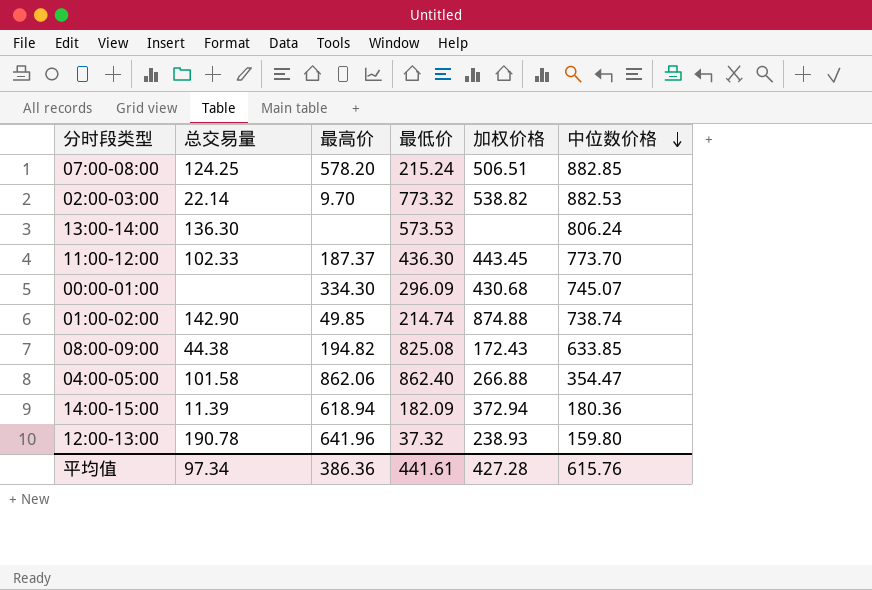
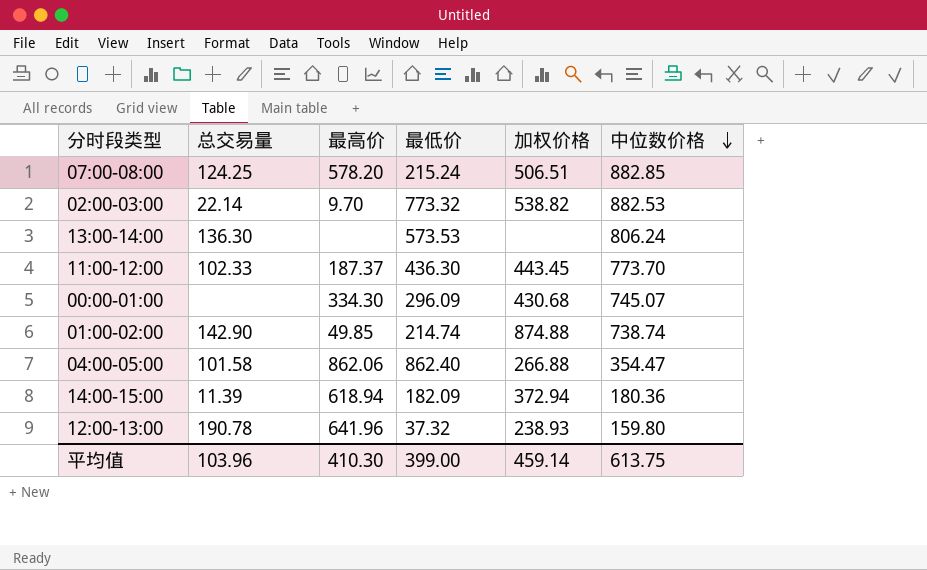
row 08:00-09:00: 44.38 | 194.82 | 825.08 | 172.43 | 633.85 -> none
平均值 | 总交易量: 97.34 -> 103.96
平均值 | 最高价: 386.36 -> 410.30
平均值 | 最低价: 441.61 -> 399.00
平均值 | 加权价格: 427.28 -> 459.14
平均值 | 中位数价格: 615.76 -> 613.75

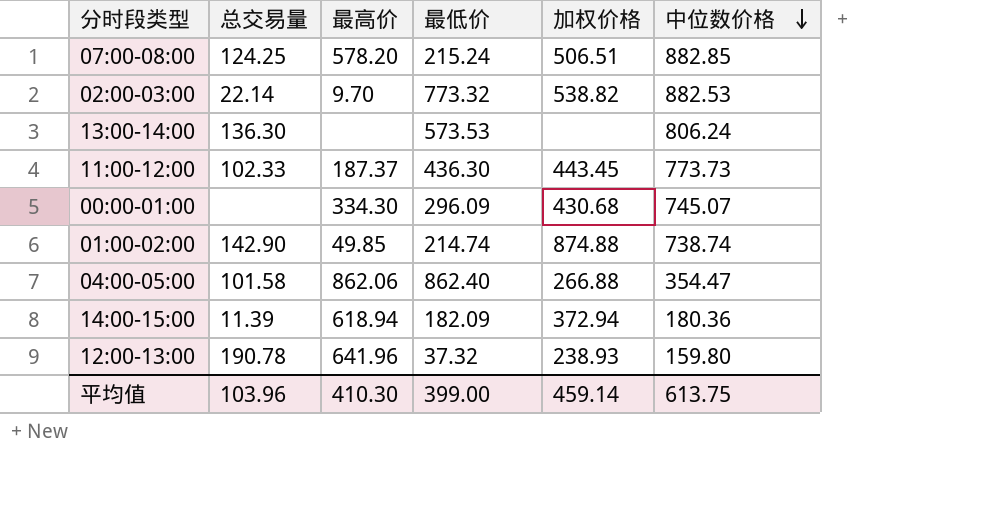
11:00-12:00 | 中位数价格: 773.70 -> 773.73

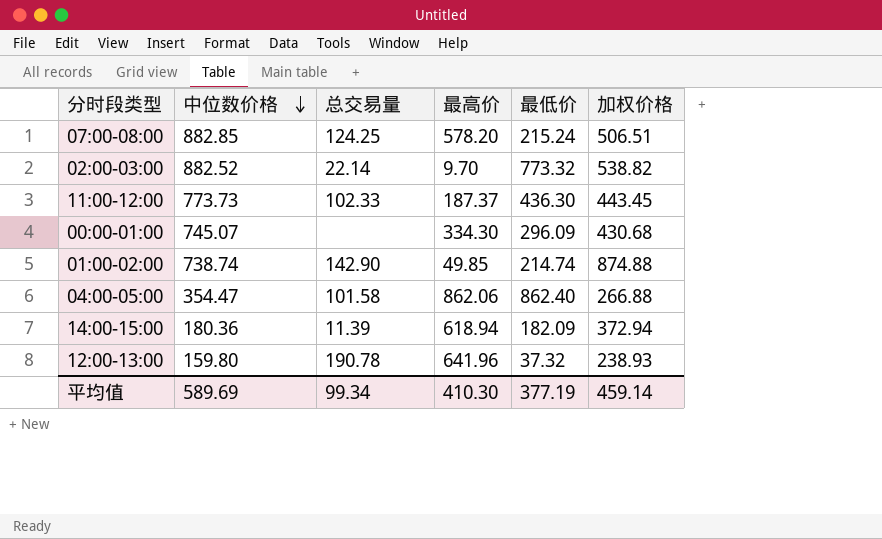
column 中位数价格 | position: 6 -> 2
row 13:00-14:00: 136.30 | none | 573.53 | none | 806.24 -> none
02:00-03:00 | 中位数价格: 882.53 -> 882.52
平均值 | 中位数价格: 613.75 -> 589.69
平均值 | 总交易量: 103.96 -> 99.34
平均值 | 最低价: 399.00 -> 377.19

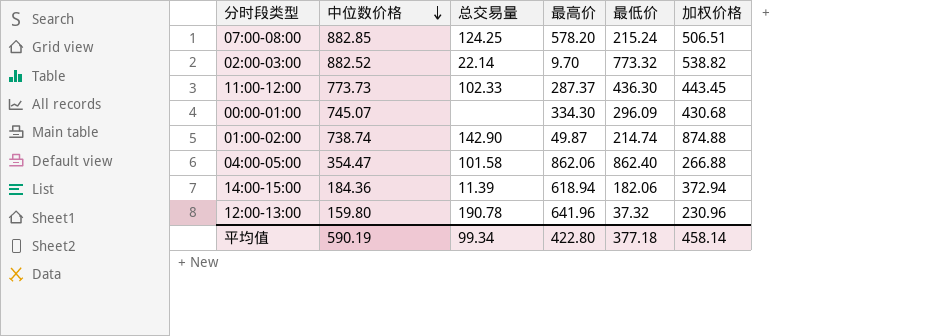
11:00-12:00 | 最高价: 187.37 -> 287.37
01:00-02:00 | 最高价: 49.85 -> 49.87
14:00-15:00 | 中位数价格: 180.36 -> 184.36
14:00-15:00 | 最低价: 182.09 -> 182.06
12:00-13:00 | 加权价格: 238.93 -> 230.96
平均值 | 中位数价格: 589.69 -> 590.19
平均值 | 最高价: 410.30 -> 422.80
平均值 | 最低价: 377.19 -> 377.18
平均值 | 加权价格: 459.14 -> 458.14

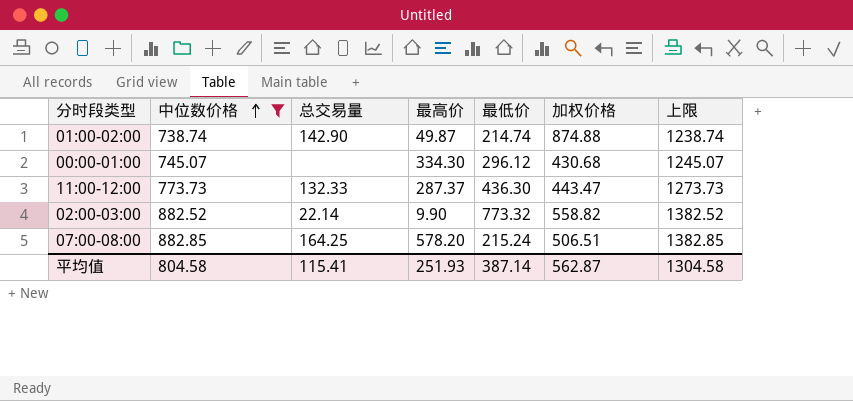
filter: none -> 中位数价格 >= 738.74
row order: 中位数价格 descending -> 中位数价格 ascending
column 上限 | formula: none -> [中位数价格] + 500
00:00-01:00 | 最低价: 296.09 -> 296.12
11:00-12:00 | 总交易量: 102.33 -> 132.33
11:00-12:00 | 加权价格: 443.45 -> 443.47
02:00-03:00 | 最高价: 9.70 -> 9.90
02:00-03:00 | 加权价格: 538.82 -> 558.82
07:00-08:00 | 总交易量: 124.25 -> 164.25
平均值 | 中位数价格: 590.19 -> 804.58
平均值 | 总交易量: 99.34 -> 115.41
平均值 | 最高价: 422.80 -> 251.93
平均值 | 最低价: 377.18 -> 387.14
平均值 | 加权价格: 458.14 -> 562.87

